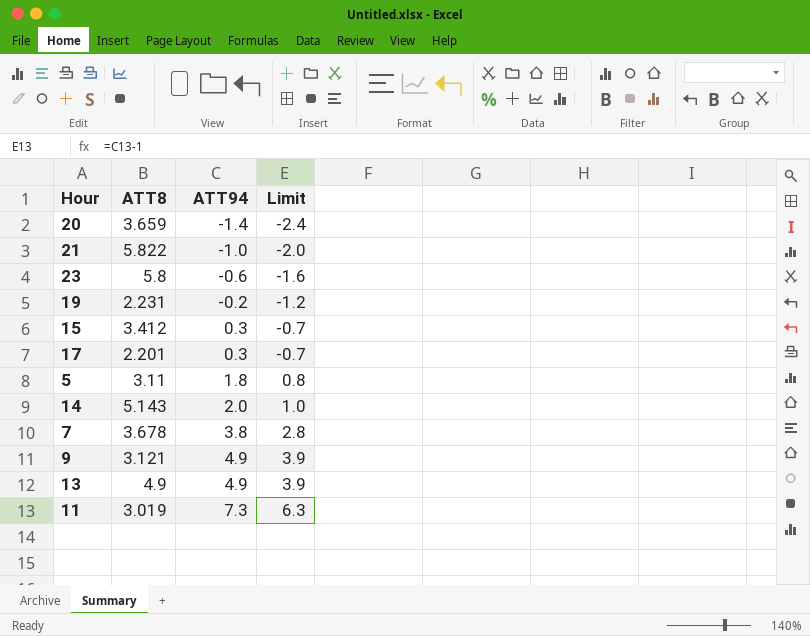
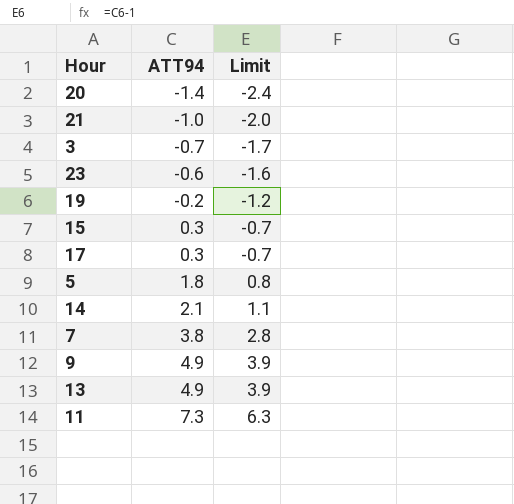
column ATT8 | position: 2 -> none
row 3: none -> -0.7 | -1.7
14 | ATT94: 2.0 -> 2.1
14 | Limit: 1.0 -> 1.1

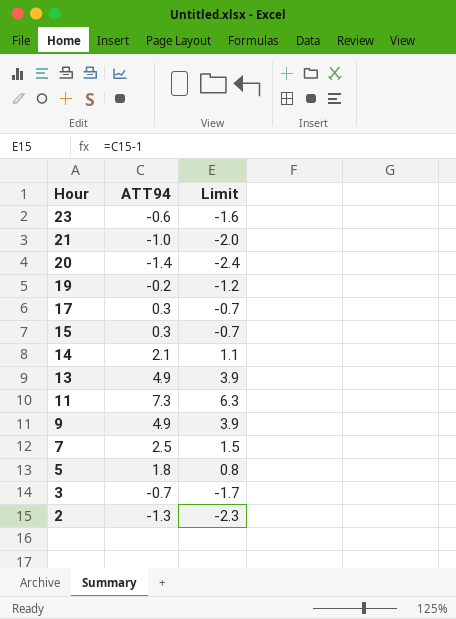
row order: ATT94 ascending -> Hour descending
7 | ATT94: 3.8 -> 2.5
7 | Limit: 2.8 -> 1.5
row 2: none -> -1.3 | -2.3

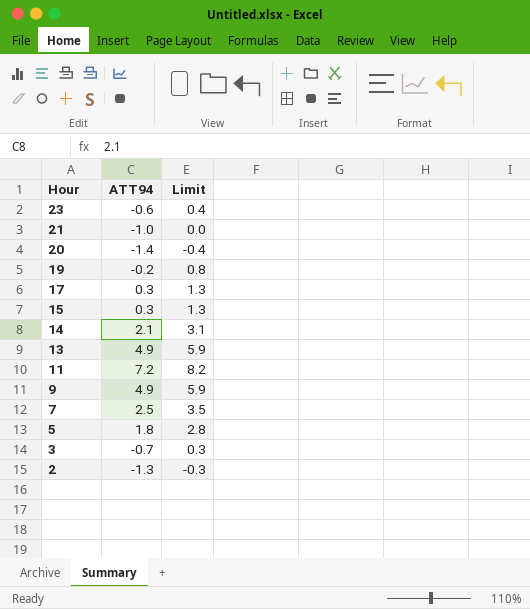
column Limit | formula: [ATT94] - 1 -> [ATT94] + 1
11 | ATT94: 7.3 -> 7.2

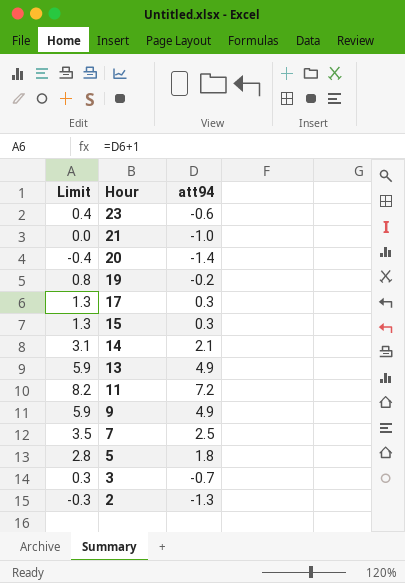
column Limit | position: 3 -> 1
column name: ATT94 -> att94

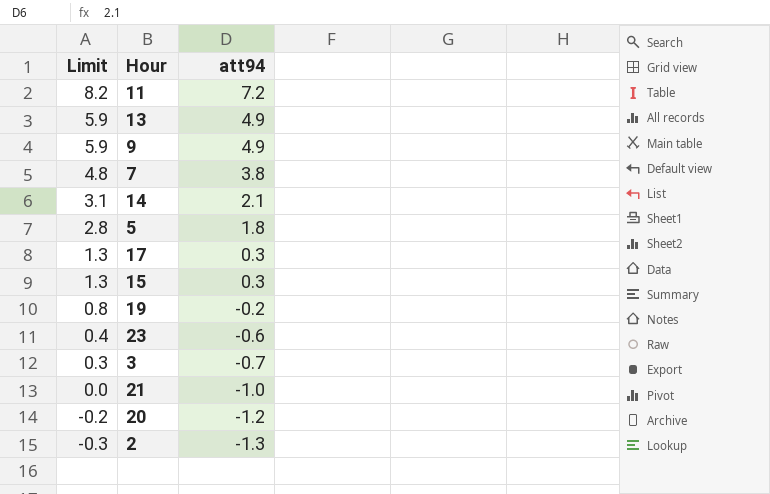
row order: Hour descending -> Limit descending
7 | Limit: 3.5 -> 4.8
7 | att94: 2.5 -> 3.8
20 | Limit: -0.4 -> -0.2
20 | att94: -1.4 -> -1.2

